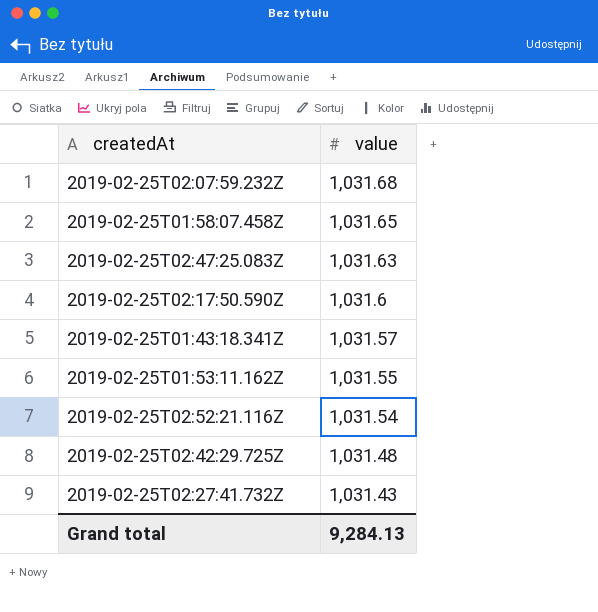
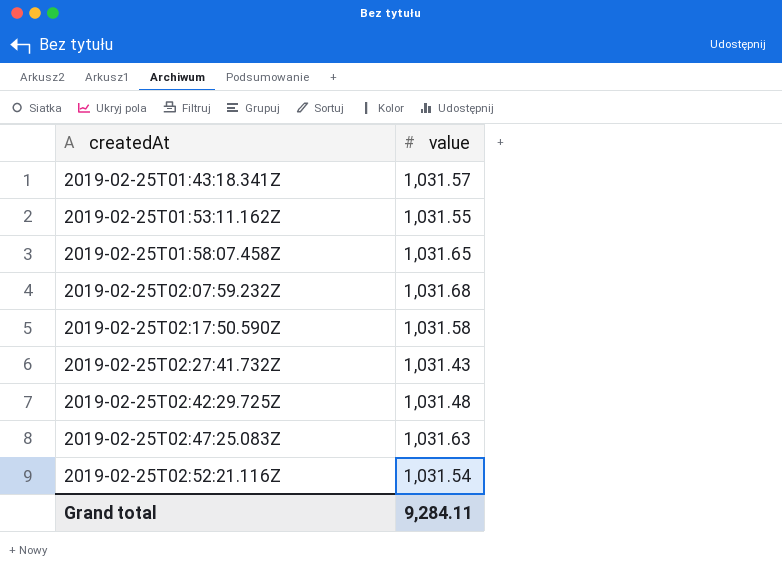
row order: value descending -> createdAt ascending
2019-02-25T02:17:50.590Z | value: 1,031.6 -> 1,031.58
Grand total | value: 9,284.13 -> 9,284.11

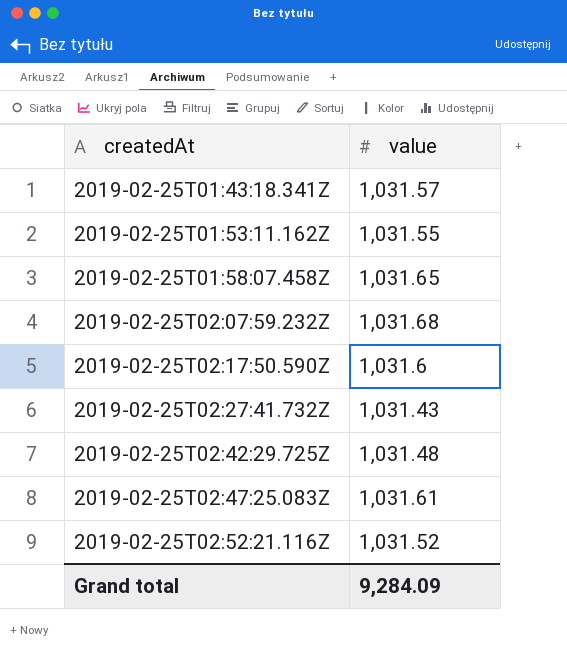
2019-02-25T02:17:50.590Z | value: 1,031.58 -> 1,031.6
2019-02-25T02:47:25.083Z | value: 1,031.63 -> 1,031.61
2019-02-25T02:52:21.116Z | value: 1,031.54 -> 1,031.52
Grand total | value: 9,284.11 -> 9,284.09

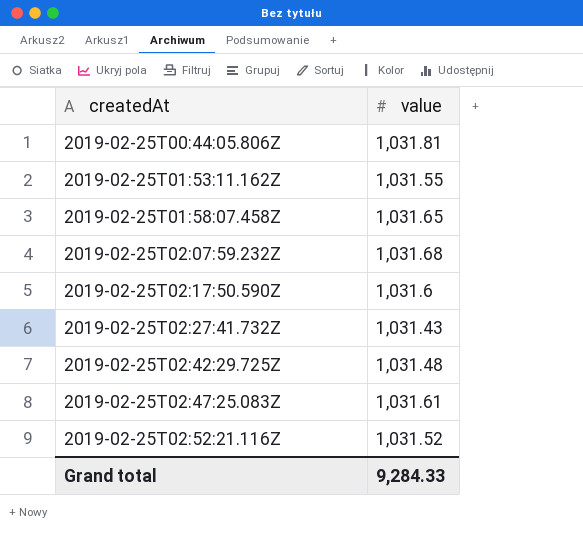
row 2019-02-25T01:43:18.341Z: 1,031.57 -> none
row 2019-02-25T00:44:05.806Z: none -> 1,031.81
Grand total | value: 9,284.09 -> 9,284.33

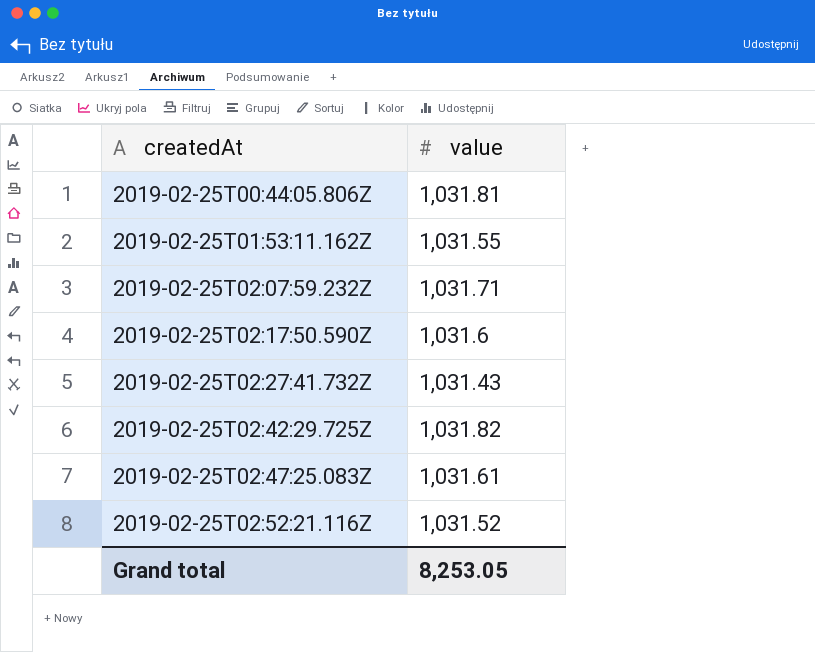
row 2019-02-25T01:58:07.458Z: 1,031.65 -> none
2019-02-25T02:07:59.232Z | value: 1,031.68 -> 1,031.71
2019-02-25T02:42:29.725Z | value: 1,031.48 -> 1,031.82
Grand total | value: 9,284.33 -> 8,253.05

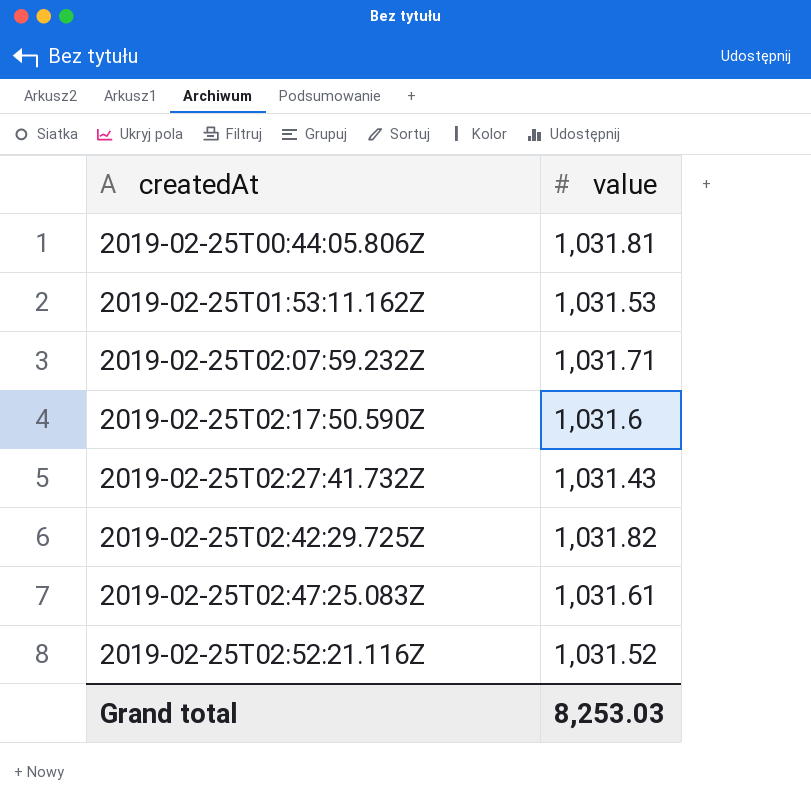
2019-02-25T01:53:11.162Z | value: 1,031.55 -> 1,031.53
Grand total | value: 8,253.05 -> 8,253.03

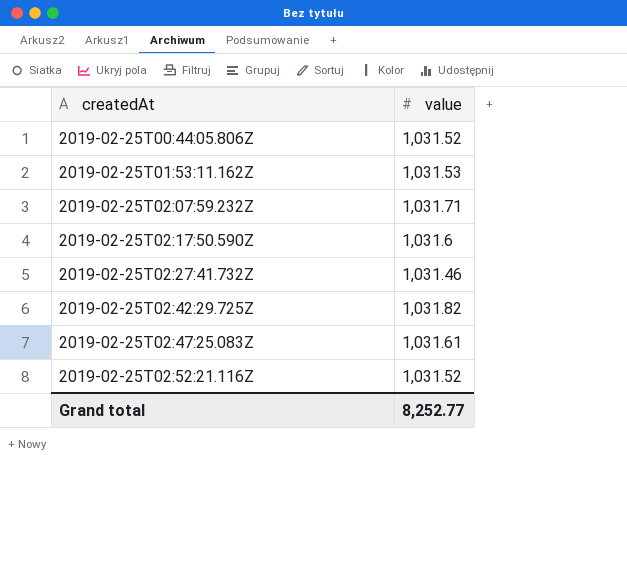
2019-02-25T00:44:05.806Z | value: 1,031.81 -> 1,031.52
2019-02-25T02:27:41.732Z | value: 1,031.43 -> 1,031.46
Grand total | value: 8,253.03 -> 8,252.77

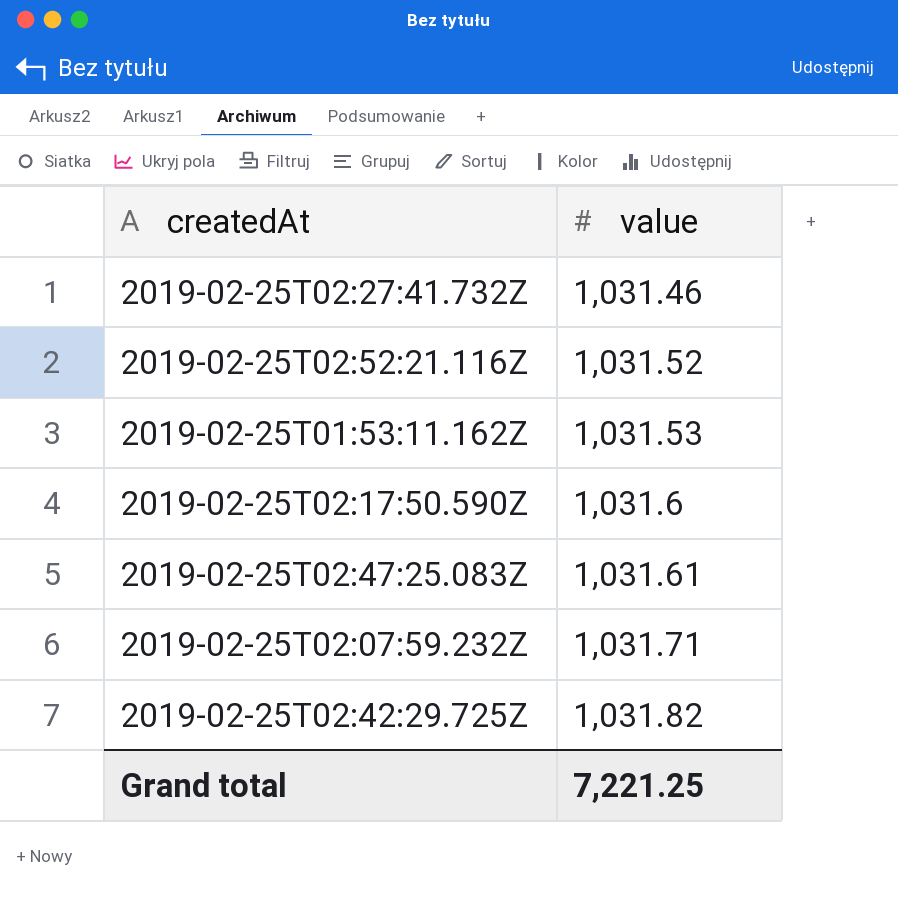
row order: createdAt ascending -> value ascending
row 2019-02-25T00:44:05.806Z: 1,031.52 -> none
Grand total | value: 8,252.77 -> 7,221.25

